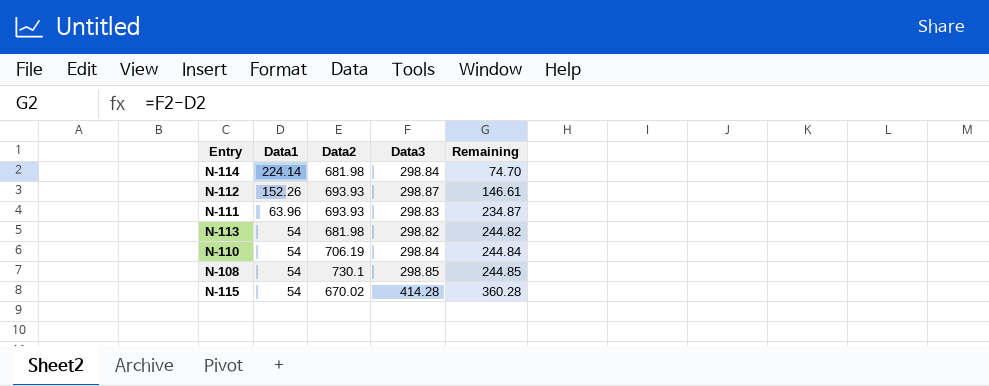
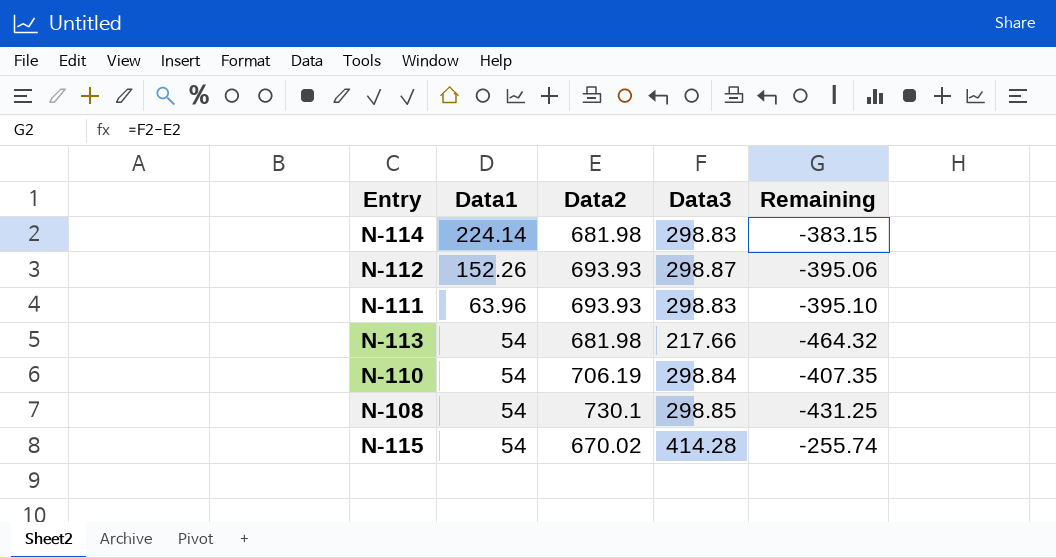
column Remaining | formula: [Data3] - [Data1] -> [Data3] - [Data2]
N-114 | Data3: 298.84 -> 298.83
N-113 | Data3: 298.82 -> 217.66

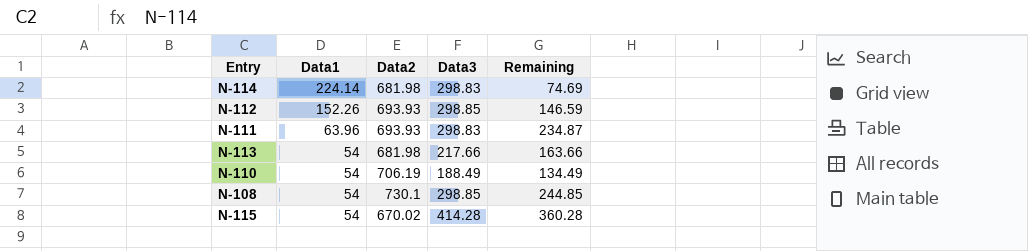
column Remaining | formula: [Data3] - [Data2] -> [Data3] - [Data1]
N-112 | Data3: 298.87 -> 298.85
N-110 | Data3: 298.84 -> 188.49

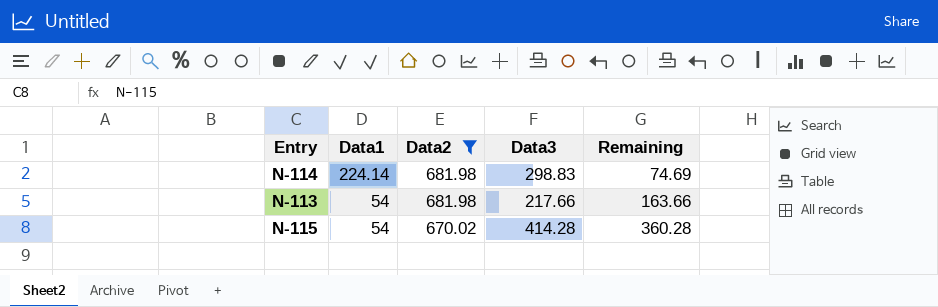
filter: none -> Data2 <= 681.98

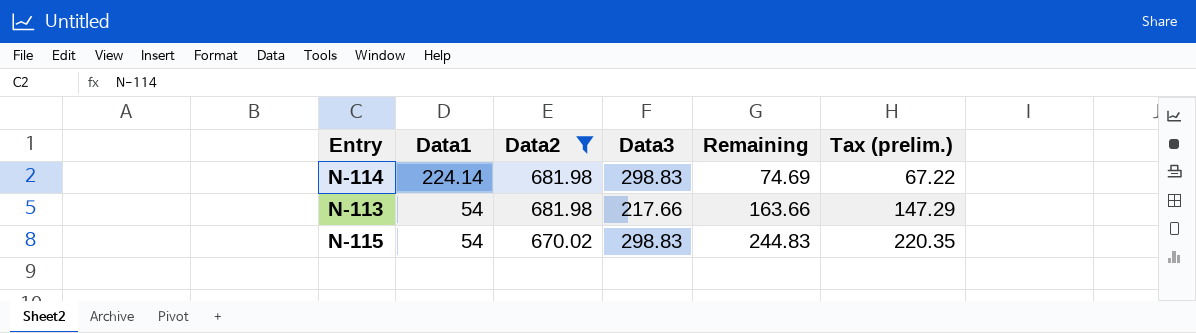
column Tax (prelim.) | formula: none -> [Remaining] * 0.9
N-115 | Data3: 414.28 -> 298.83
N-115 | Remaining: 360.28 -> 244.83

